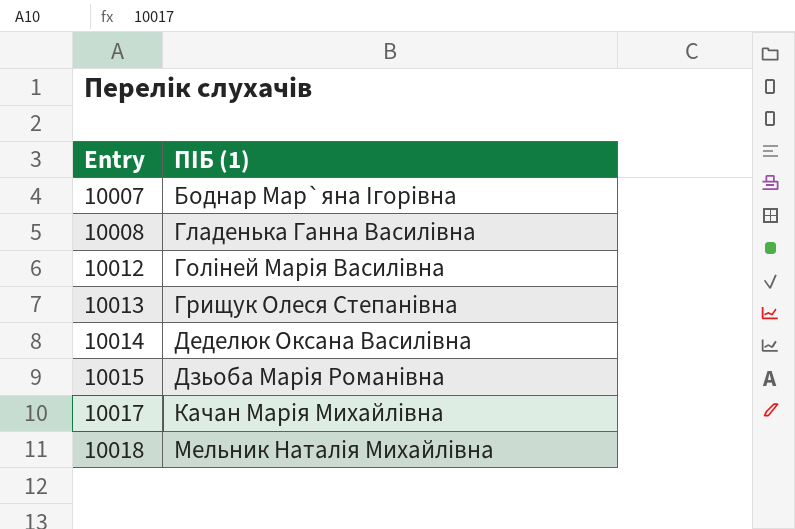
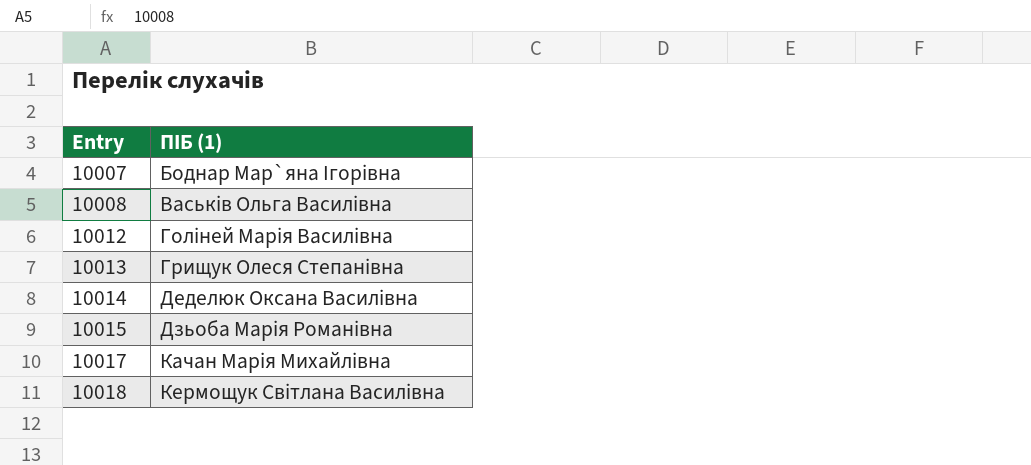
10008 | ПІБ (1): Гладенька Ганна Василівна -> Васьків Ольга Василівна
10018 | ПІБ (1): Мельник Наталія Михайлівна -> Кермощук Світлана Василівна

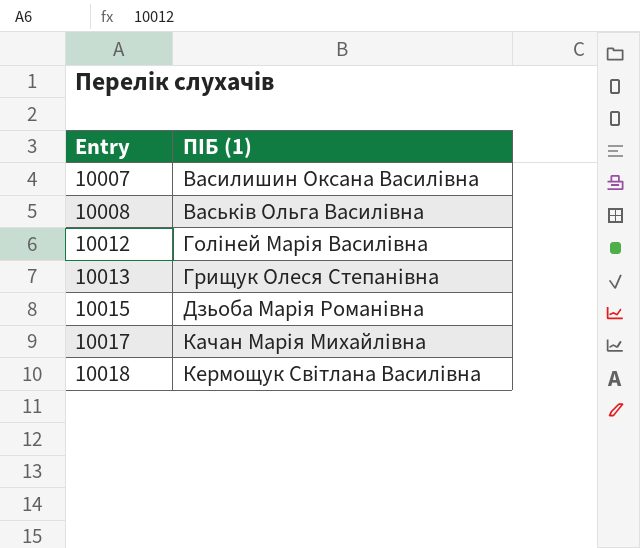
row 10014: Деделюк Оксана Василівна -> none
10007 | ПІБ (1): Боднар Мар`яна Ігорівна -> Василишин Оксана Василівна

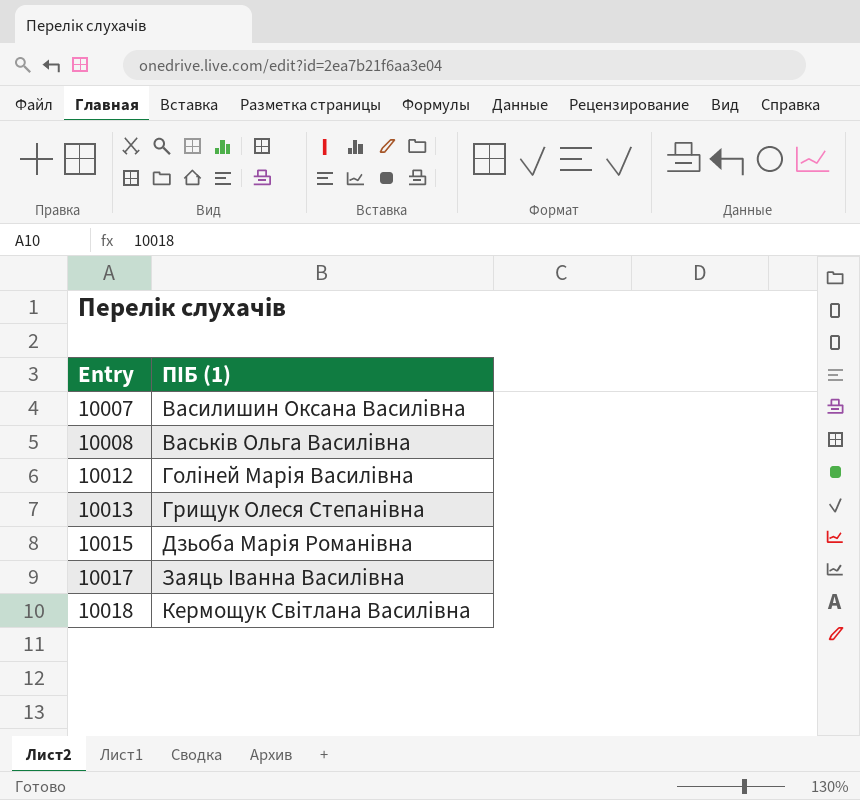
10017 | ПІБ (1): Качан Марія Михайлівна -> Заяць Іванна Василівна

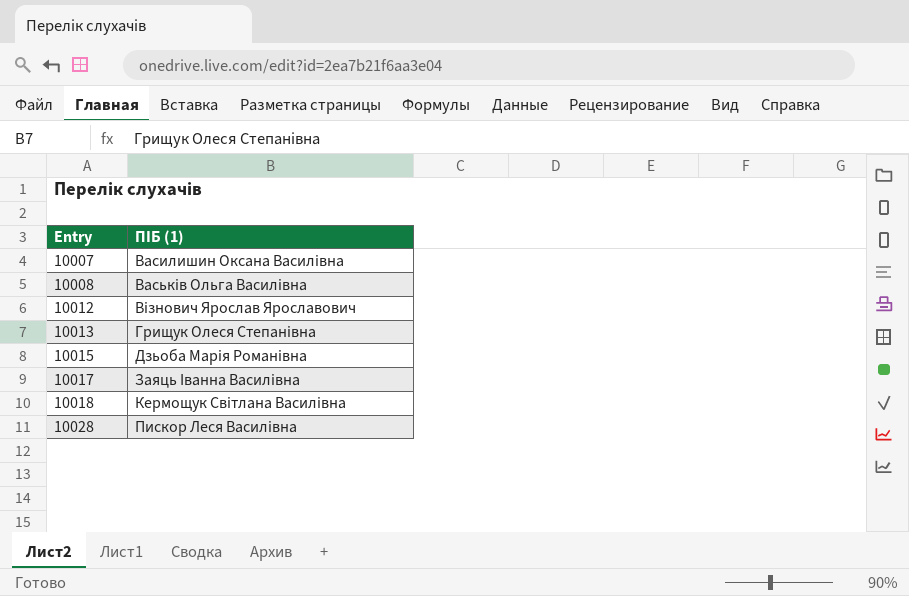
10012 | ПІБ (1): Голіней Марія Василівна -> Візнович Ярослав Ярославович
row 10028: none -> Пискор Леся Василівна

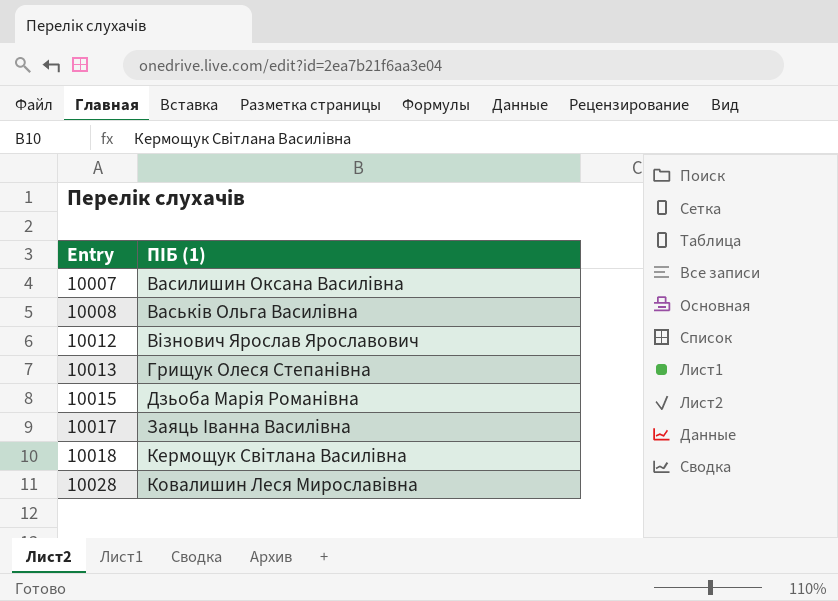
10028 | ПІБ (1): Пискор Леся Василівна -> Ковалишин Леся Мирославівна

